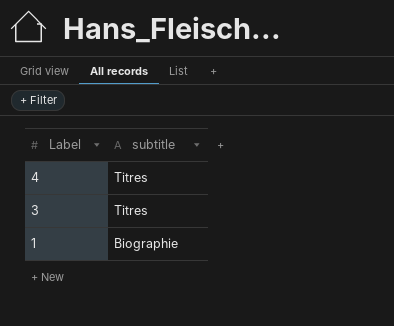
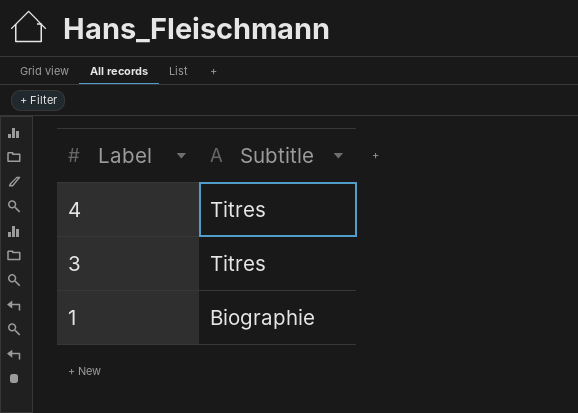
column name: subtitle -> Subtitle

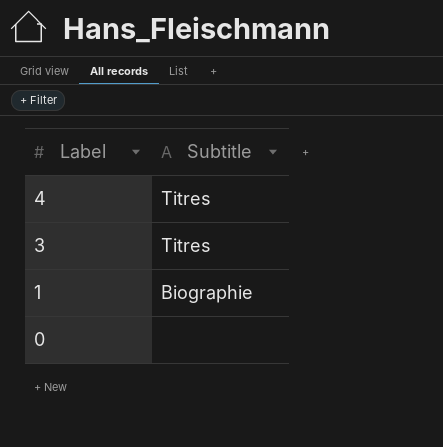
row 0: none -> none

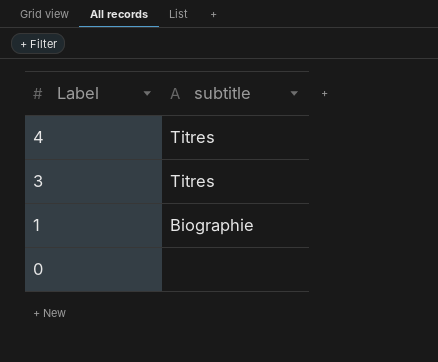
column name: Subtitle -> subtitle

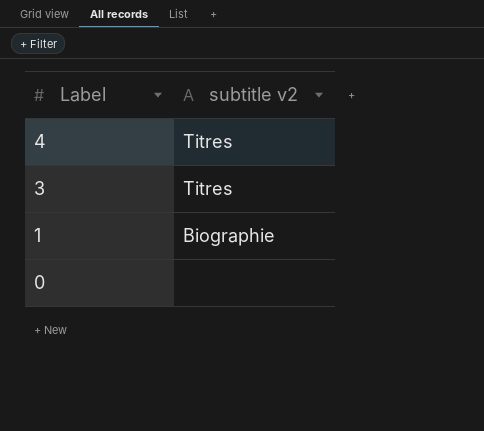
column name: subtitle -> subtitle v2

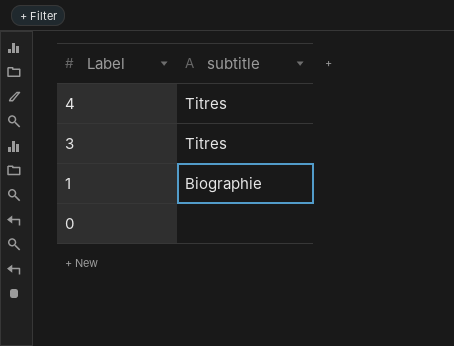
column name: subtitle v2 -> subtitle

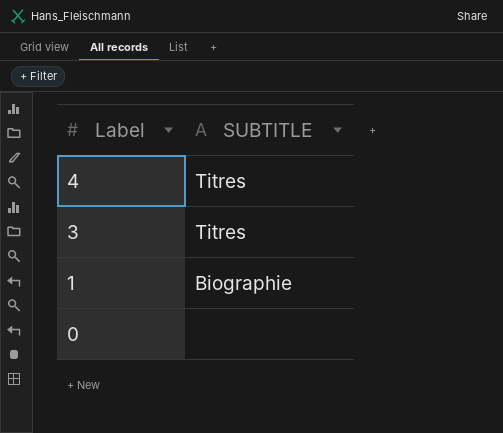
column name: subtitle -> SUBTITLE

